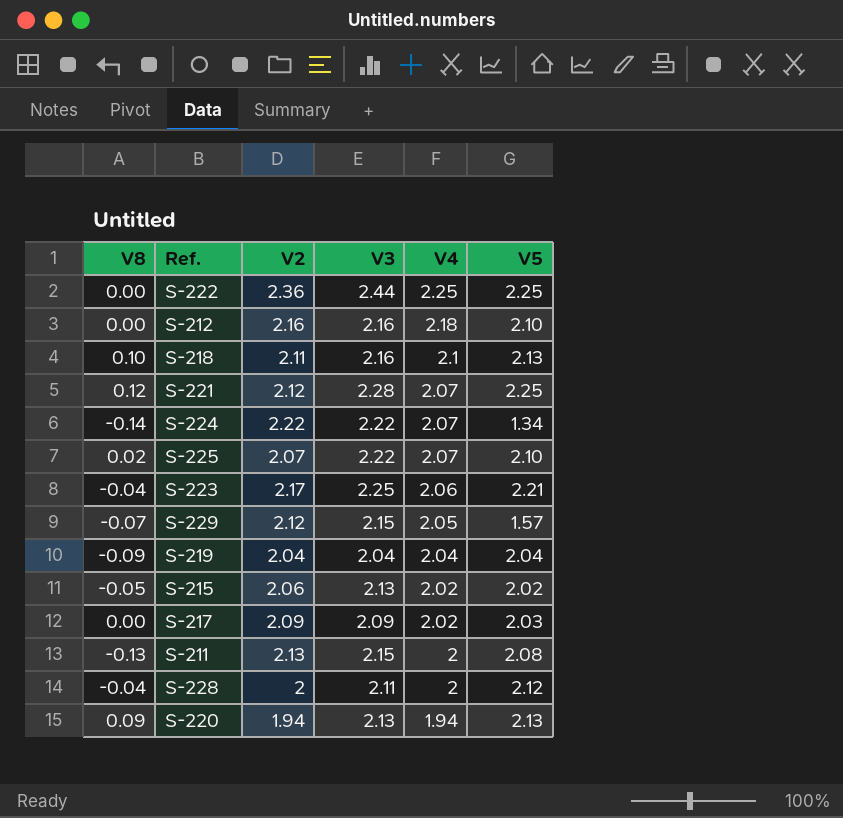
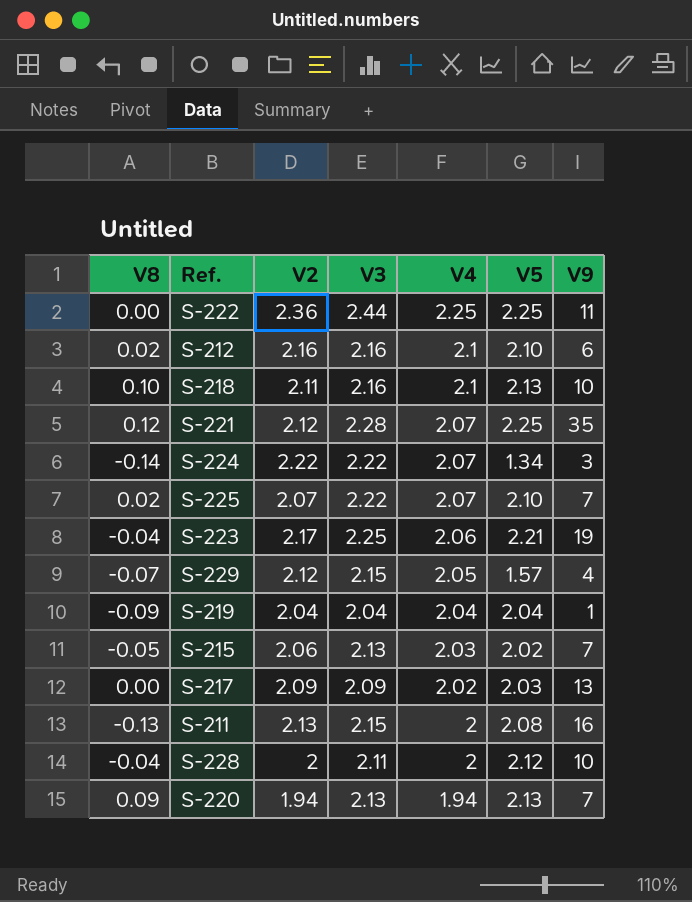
column V9 | position: none -> 7
S-212 | V8: 0.00 -> 0.02
S-212 | V4: 2.18 -> 2.1
S-215 | V4: 2.02 -> 2.03

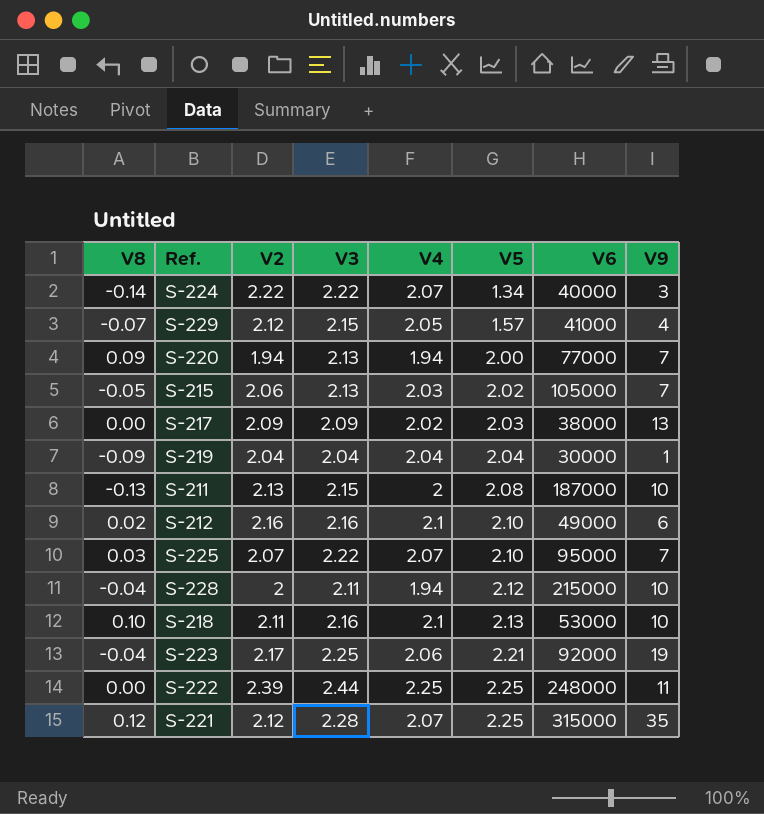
row order: V4 descending -> V5 ascending
column V6 | position: none -> 7
S-220 | V5: 2.13 -> 2.00
S-211 | V9: 16 -> 10
S-225 | V8: 0.02 -> 0.03
S-228 | V4: 2 -> 1.94
S-222 | V2: 2.36 -> 2.39

